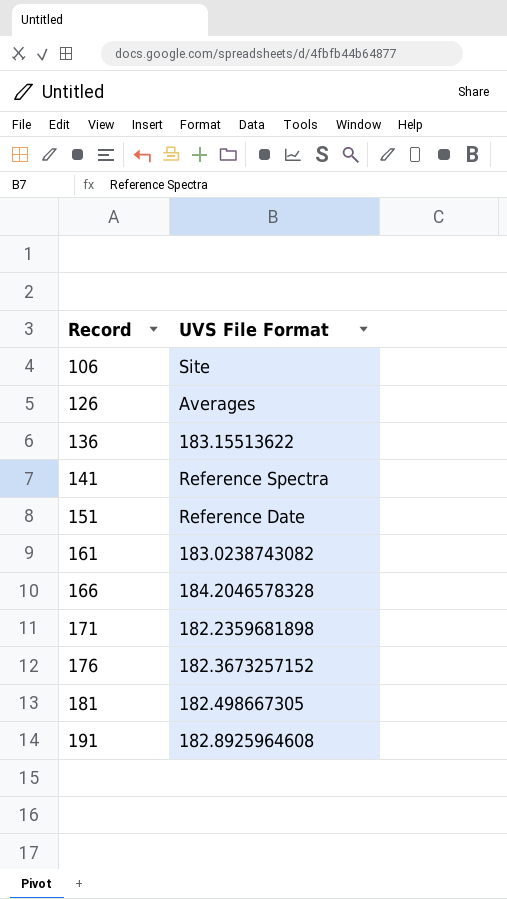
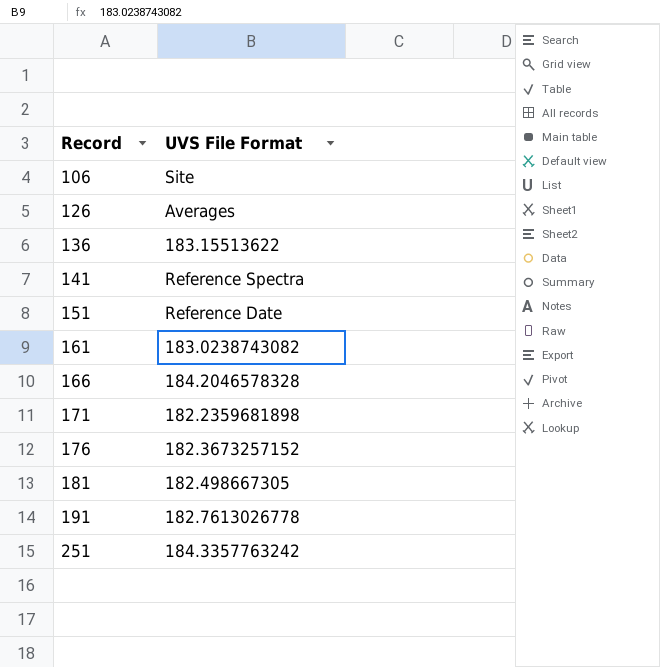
191 | UVS File Format: 182.8925964608 -> 182.7613026778
row 251: none -> 184.3357763242

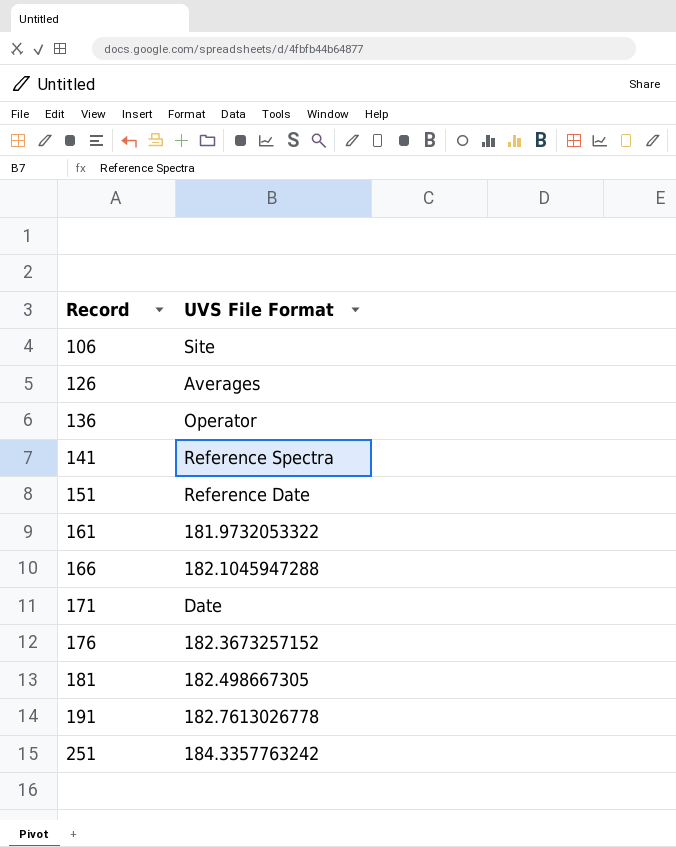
136 | UVS File Format: 183.15513622 -> Operator
161 | UVS File Format: 183.0238743082 -> 181.9732053322
166 | UVS File Format: 184.2046578328 -> 182.1045947288
171 | UVS File Format: 182.2359681898 -> Date

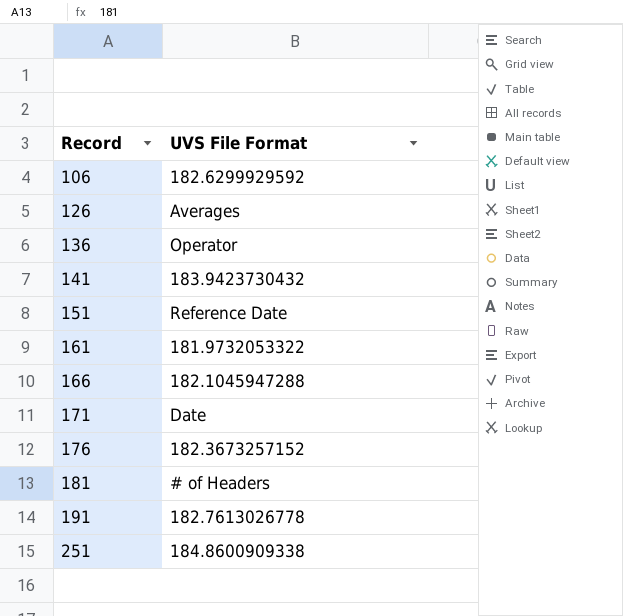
106 | UVS File Format: Site -> 182.6299929592
141 | UVS File Format: Reference Spectra -> 183.9423730432
181 | UVS File Format: 182.498667305 -> # of Headers
251 | UVS File Format: 184.3357763242 -> 184.8600909338

